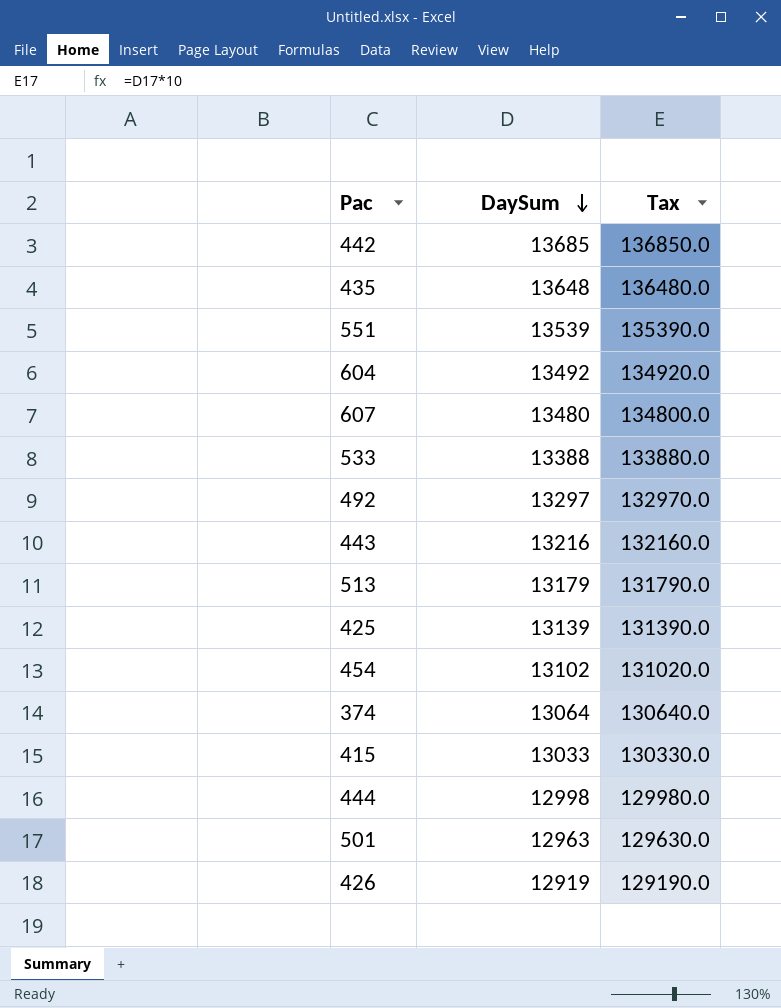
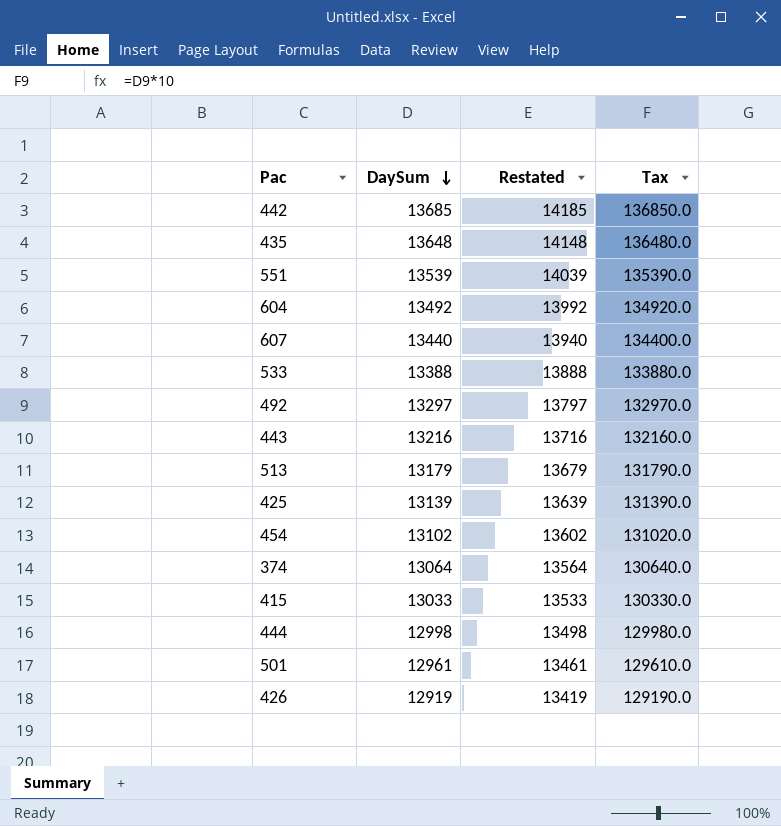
column Restated | formula: none -> [DaySum] + 500
607 | DaySum: 13480 -> 13440
607 | Tax: 134800.0 -> 134400.0
501 | DaySum: 12963 -> 12961
501 | Tax: 129630.0 -> 129610.0

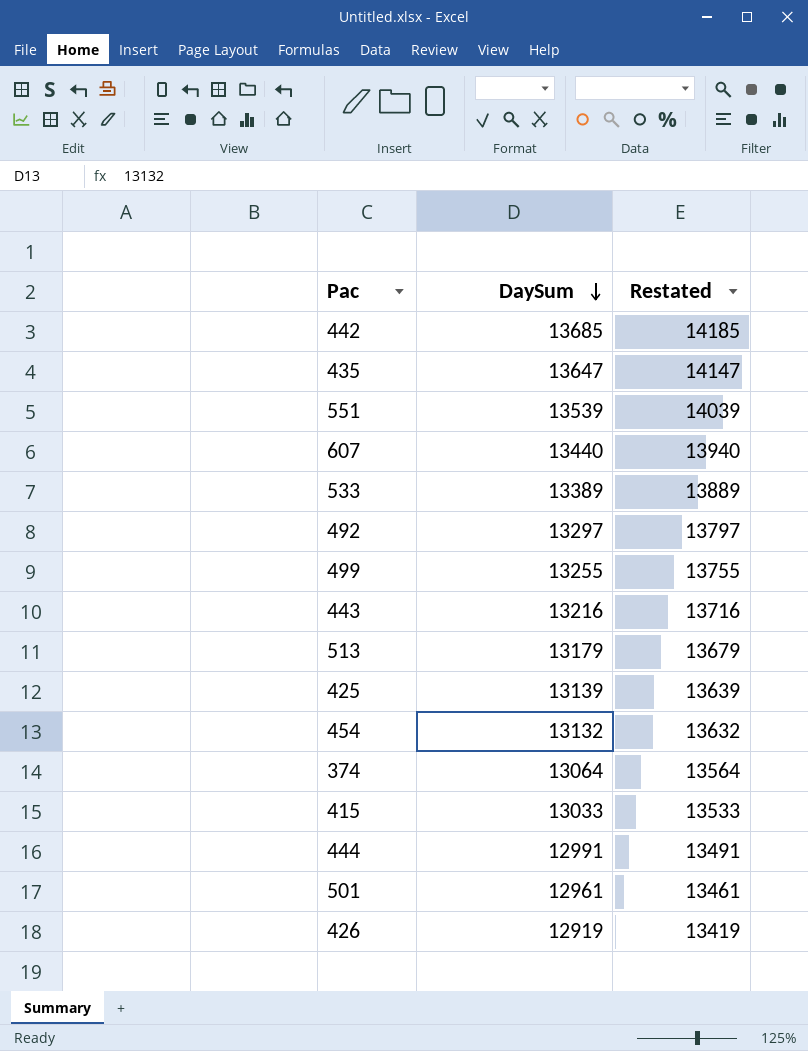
column Tax | formula: [DaySum] * 10 -> none
row 604: 13492 | 13992 | 134920.0 -> none
435 | DaySum: 13648 -> 13647
435 | Restated: 14148 -> 14147
533 | DaySum: 13388 -> 13389
533 | Restated: 13888 -> 13889
row 499: none -> 13255 | 13755
454 | DaySum: 13102 -> 13132
454 | Restated: 13602 -> 13632
444 | DaySum: 12998 -> 12991
444 | Restated: 13498 -> 13491

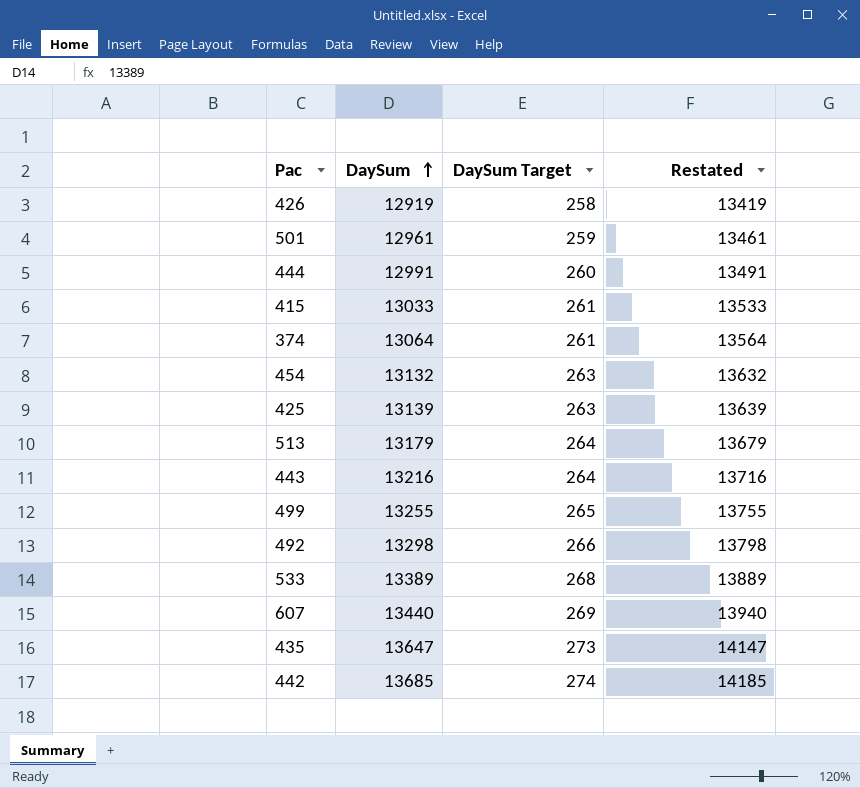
row order: DaySum descending -> DaySum ascending
column DaySum Target | formula: none -> [DaySum] * 0.02
row 551: 13539 | 14039 -> none
492 | DaySum: 13297 -> 13298
492 | Restated: 13797 -> 13798

